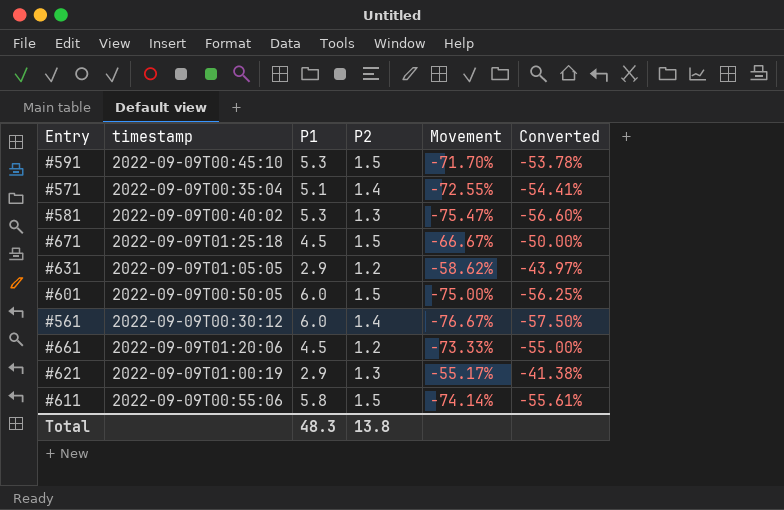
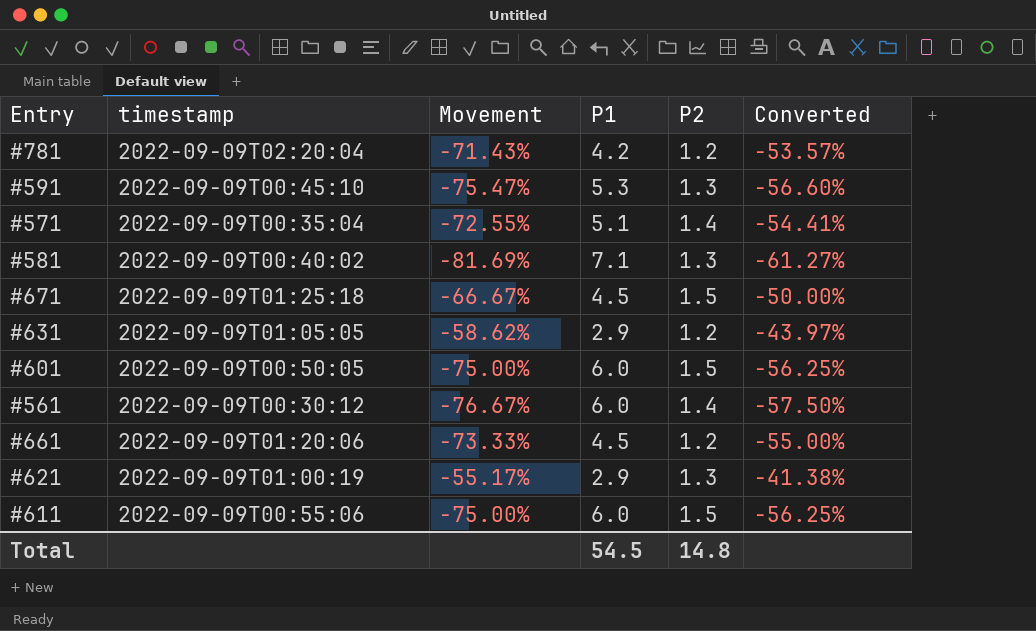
column Movement | position: 5 -> 3
row #781: none -> 2022-09-09T02:20:04 | -71.43% | 4.2 | 1.2 | -53.57%
#591 | Movement: -71.70% -> -75.47%
#591 | P2: 1.5 -> 1.3
#591 | Converted: -53.78% -> -56.60%
#581 | Movement: -75.47% -> -81.69%
#581 | P1: 5.3 -> 7.1
#581 | Converted: -56.60% -> -61.27%
#611 | Movement: -74.14% -> -75.00%
#611 | P1: 5.8 -> 6.0
#611 | Converted: -55.61% -> -56.25%
Total | P1: 48.3 -> 54.5
Total | P2: 13.8 -> 14.8

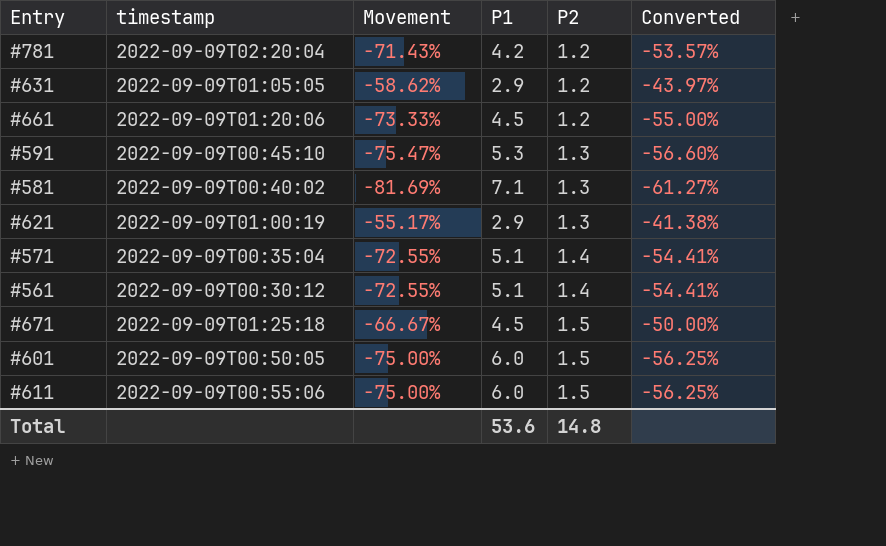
row order: none -> P2 ascending
#561 | Movement: -76.67% -> -72.55%
#561 | P1: 6.0 -> 5.1
#561 | Converted: -57.50% -> -54.41%
Total | P1: 54.5 -> 53.6

